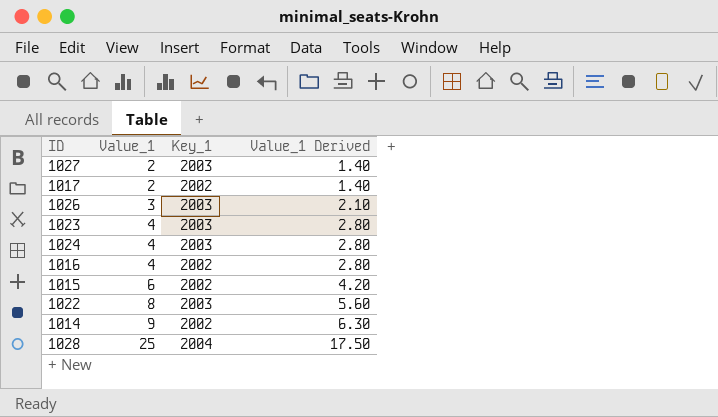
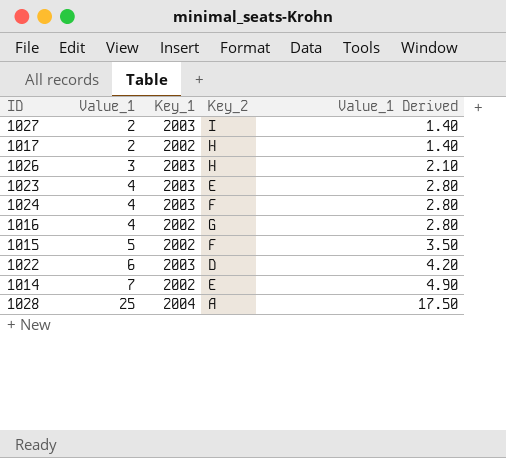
column Key_2 | position: none -> 4
1015 | Value_1: 6 -> 5
1015 | Value_1 Derived: 4.20 -> 3.50
1022 | Value_1: 8 -> 6
1022 | Value_1 Derived: 5.60 -> 4.20
1014 | Value_1: 9 -> 7
1014 | Value_1 Derived: 6.30 -> 4.90

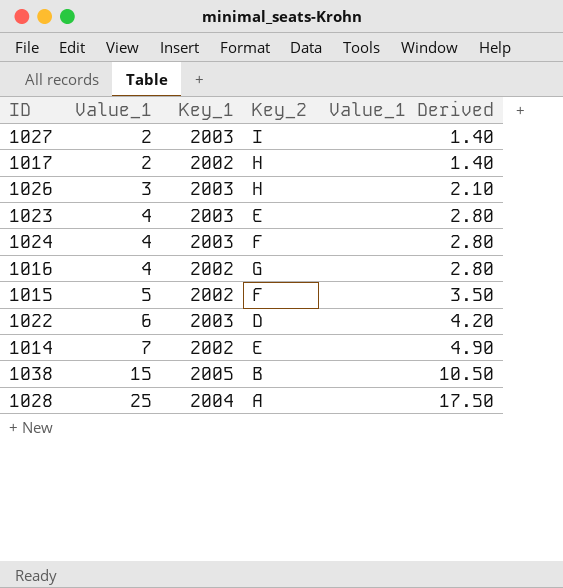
row 1038: none -> 15 | 2005 | B | 10.50

